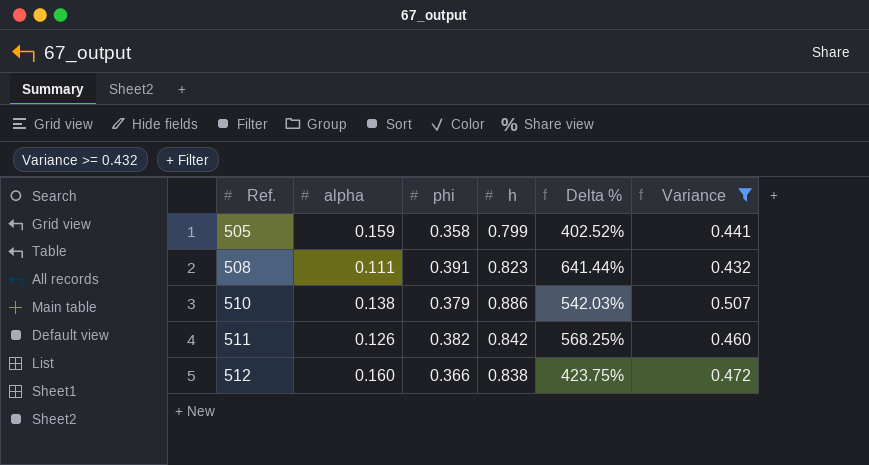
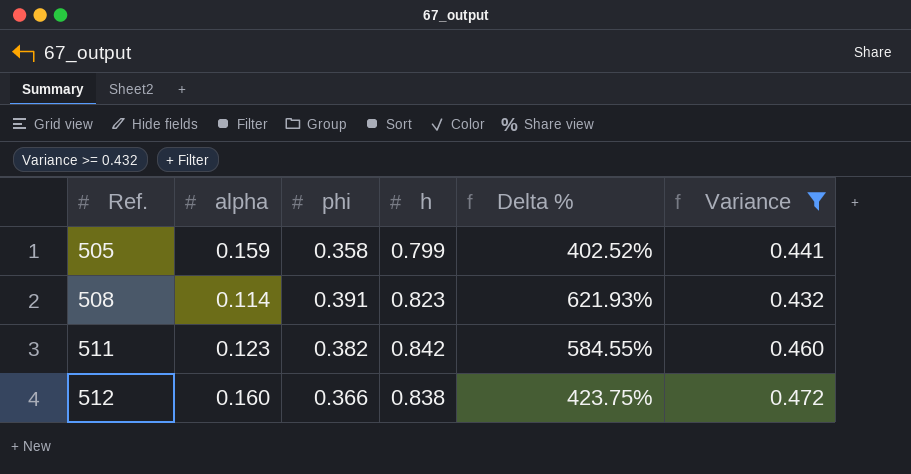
row 510: 0.138 | 0.379 | 0.886 | 542.03% | 0.507 -> none
508 | alpha: 0.111 -> 0.114
508 | Delta %: 641.44% -> 621.93%
511 | alpha: 0.126 -> 0.123
511 | Delta %: 568.25% -> 584.55%

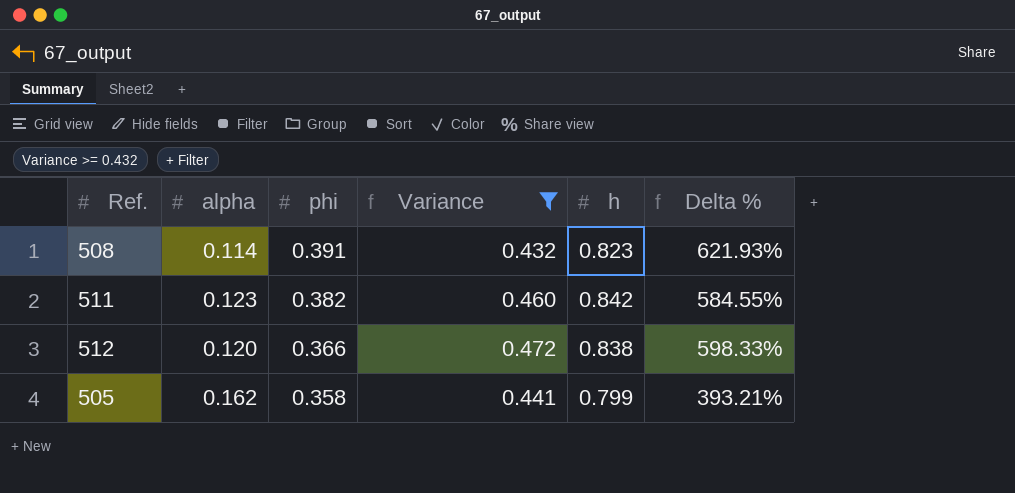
row order: Ref. ascending -> phi descending
column Variance | position: 6 -> 4
512 | alpha: 0.160 -> 0.120
512 | Delta %: 423.75% -> 598.33%
505 | alpha: 0.159 -> 0.162
505 | Delta %: 402.52% -> 393.21%

